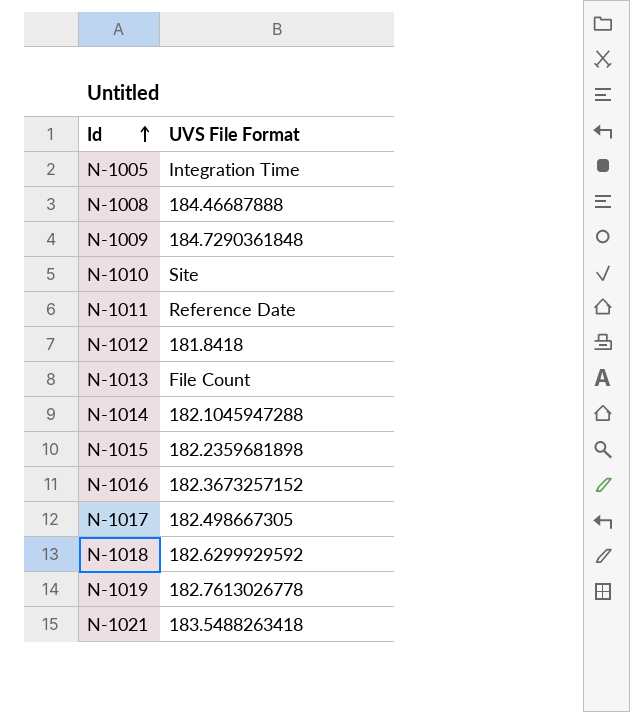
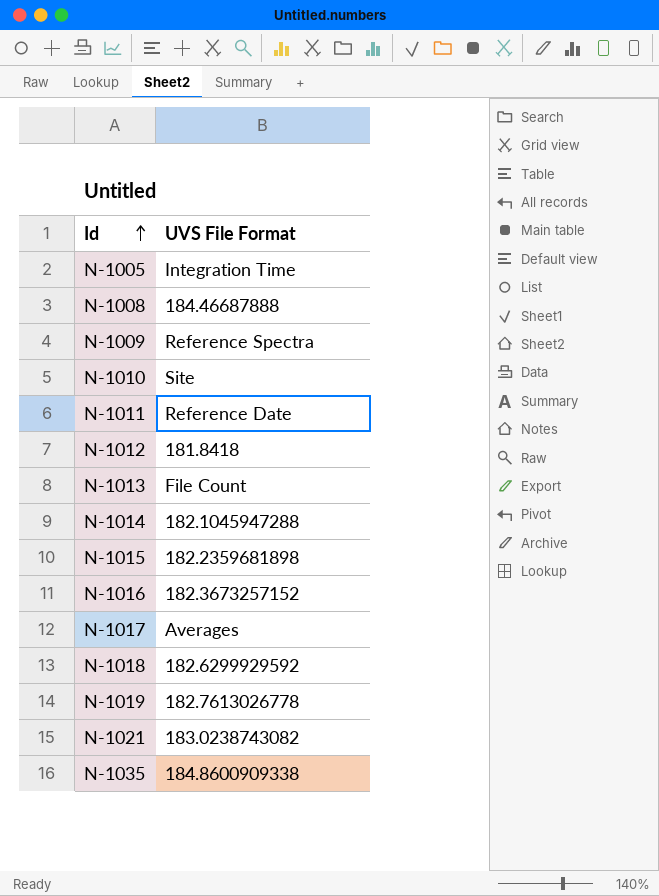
N-1009 | UVS File Format: 184.7290361848 -> Reference Spectra
N-1017 | UVS File Format: 182.498667305 -> Averages
N-1021 | UVS File Format: 183.5488263418 -> 183.0238743082
row N-1035: none -> 184.8600909338

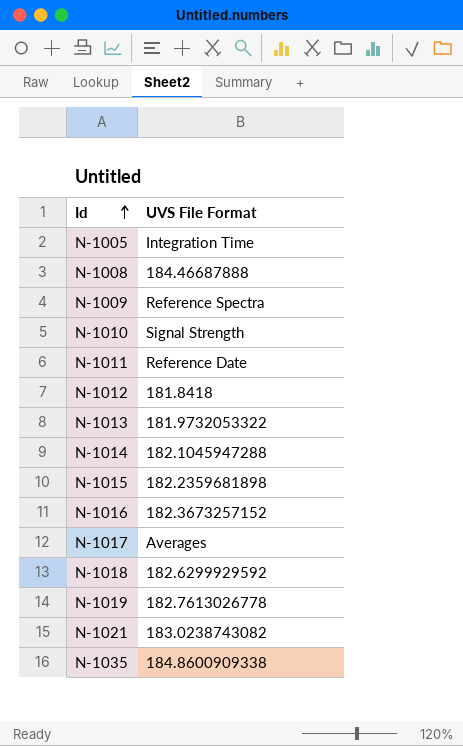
N-1010 | UVS File Format: Site -> Signal Strength
N-1013 | UVS File Format: File Count -> 181.9732053322

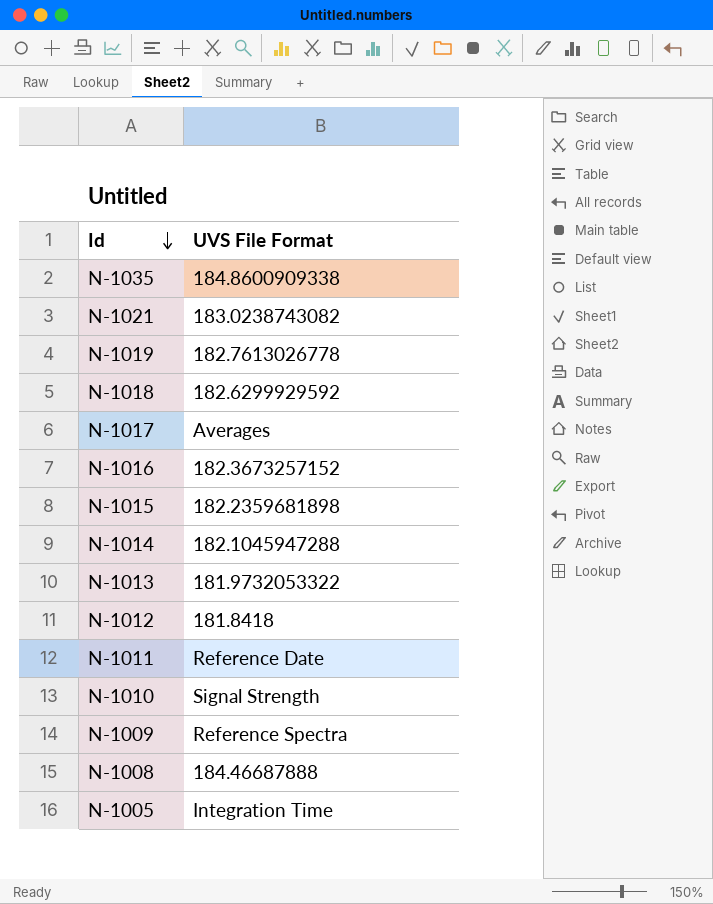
row order: Id ascending -> Id descending

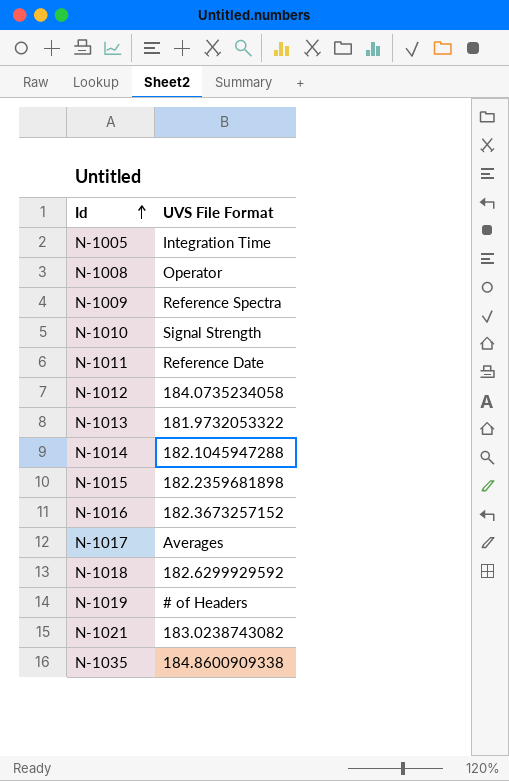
row order: Id descending -> Id ascending
N-1008 | UVS File Format: 184.46687888 -> Operator
N-1012 | UVS File Format: 181.8418 -> 184.0735234058
N-1019 | UVS File Format: 182.7613026778 -> # of Headers

